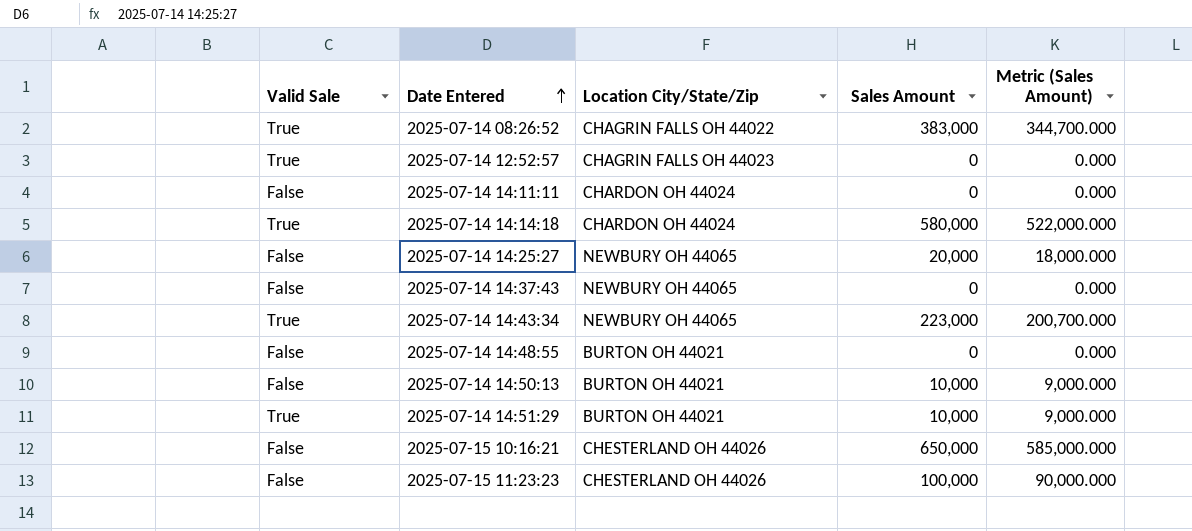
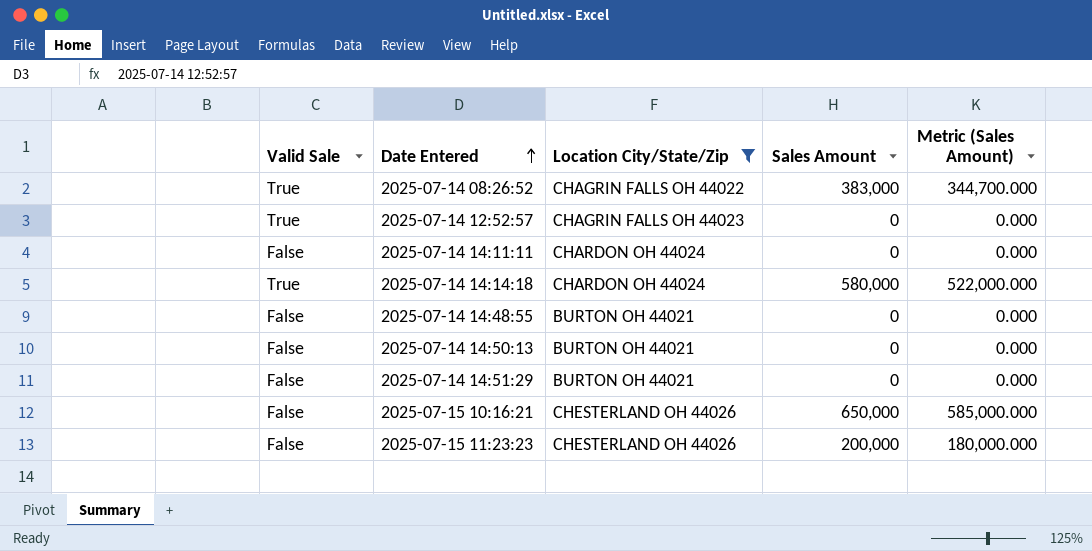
filter: none -> Location City/State/Zip != NEWBURY OH 44065
2025-07-14 14:50:13 | Sales Amount: 10,000 -> 0
2025-07-14 14:50:13 | Metric (Sales Amount): 9,000.000 -> 0.000
2025-07-14 14:51:29 | Valid Sale: True -> False
2025-07-14 14:51:29 | Sales Amount: 10,000 -> 0
2025-07-14 14:51:29 | Metric (Sales Amount): 9,000.000 -> 0.000
2025-07-15 11:23:23 | Sales Amount: 100,000 -> 200,000
2025-07-15 11:23:23 | Metric (Sales Amount): 90,000.000 -> 180,000.000

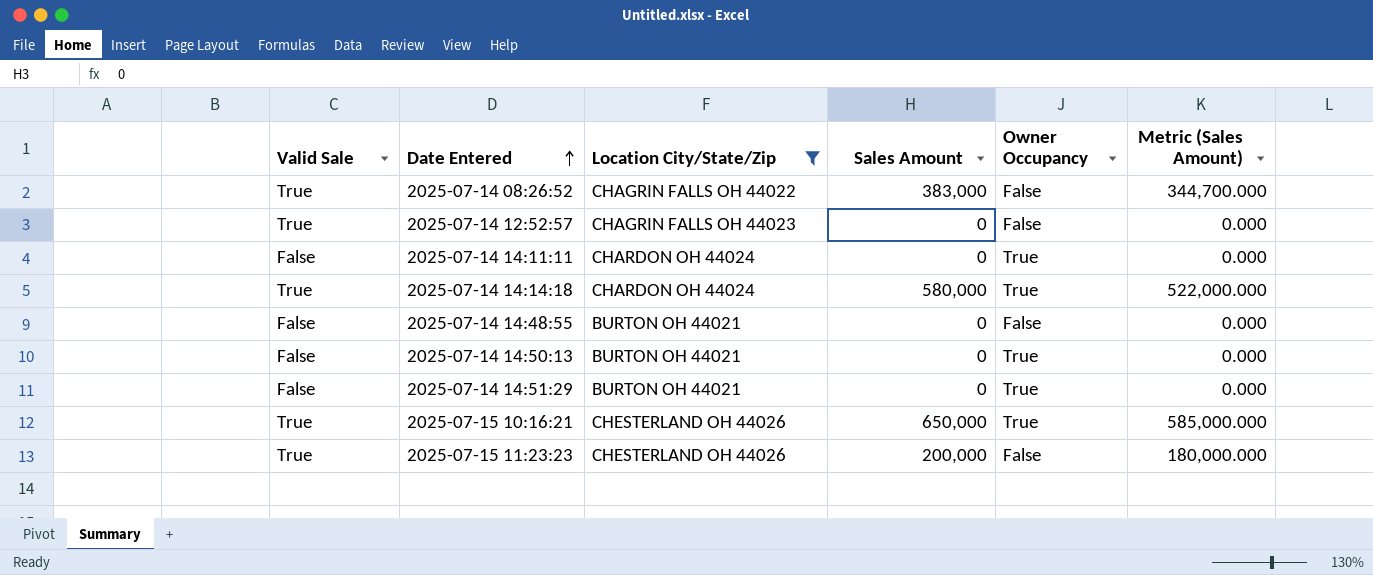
column Owner Occupancy | position: none -> 5
2025-07-15 10:16:21 | Valid Sale: False -> True
2025-07-15 11:23:23 | Valid Sale: False -> True

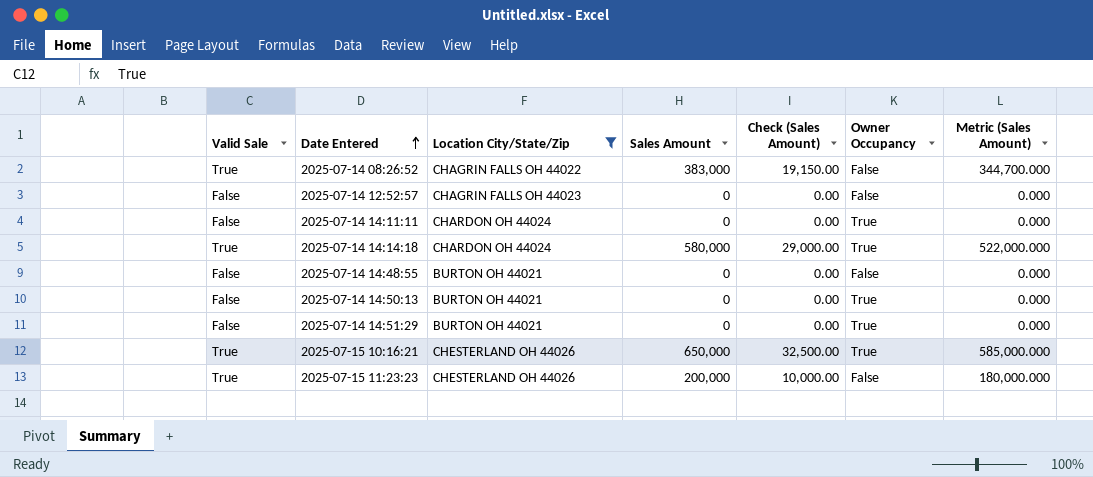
column Check (Sales Amount) | formula: none -> [Sales Amount] * 0.05
2025-07-14 12:52:57 | Valid Sale: True -> False

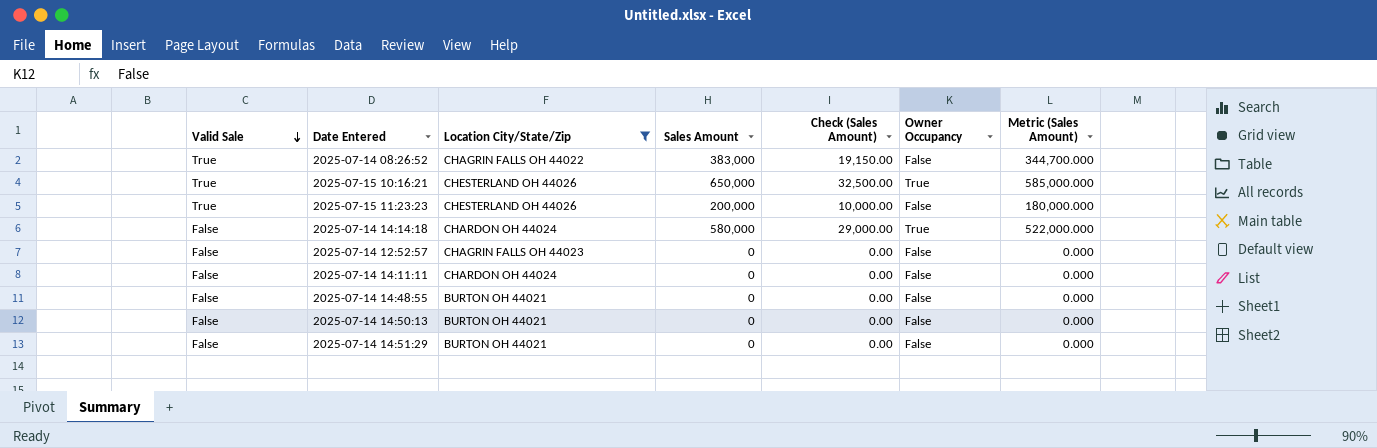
row order: Date Entered ascending -> Valid Sale descending
2025-07-14 14:14:18 | Valid Sale: True -> False
2025-07-14 14:11:11 | Owner Occupancy: True -> False
2025-07-14 14:50:13 | Owner Occupancy: True -> False
2025-07-14 14:51:29 | Owner Occupancy: True -> False

